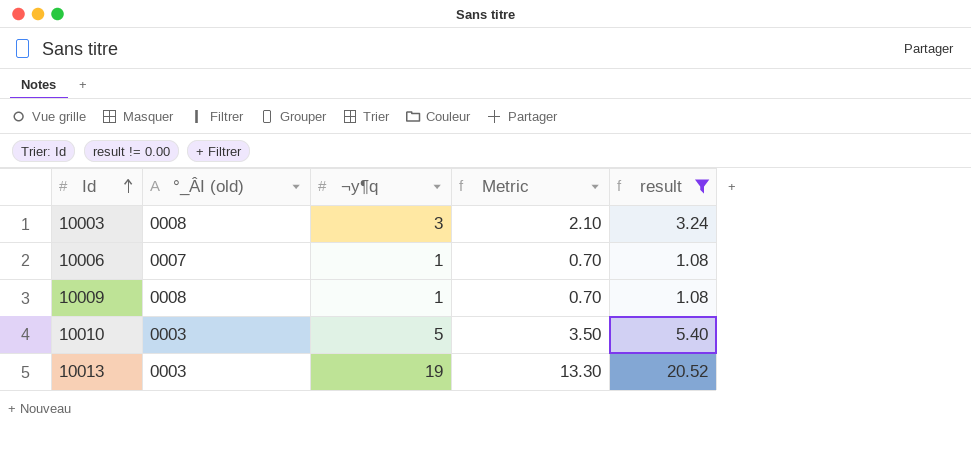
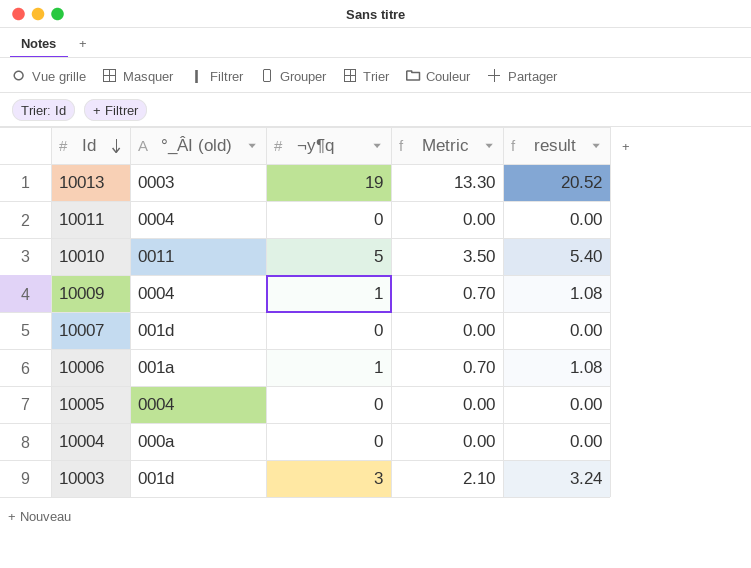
filter: result != 0.00 -> none
row order: Id ascending -> Id descending
10010 | °_ÂI (old): 0003 -> 0011
10009 | °_ÂI (old): 0008 -> 0004
10006 | °_ÂI (old): 0007 -> 001a
10003 | °_ÂI (old): 0008 -> 001d

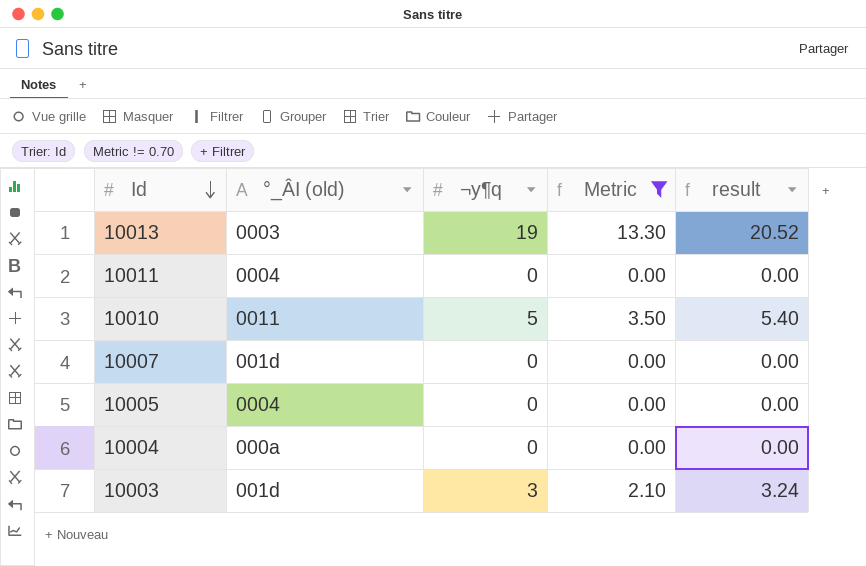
filter: none -> Metric != 0.70

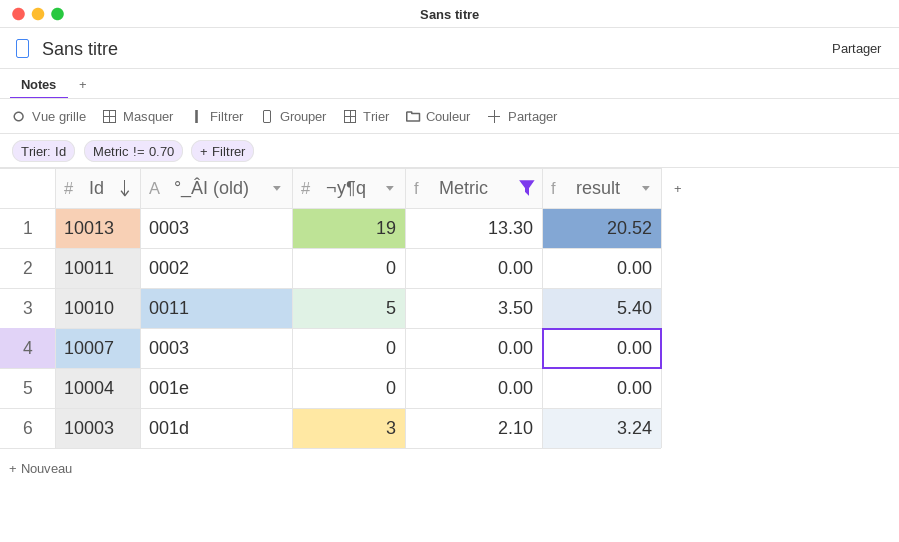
row 10005: 0004 | 0 | 0.00 | 0.00 -> none
10011 | °_ÂI (old): 0004 -> 0002
10007 | °_ÂI (old): 001d -> 0003
10004 | °_ÂI (old): 000a -> 001e

